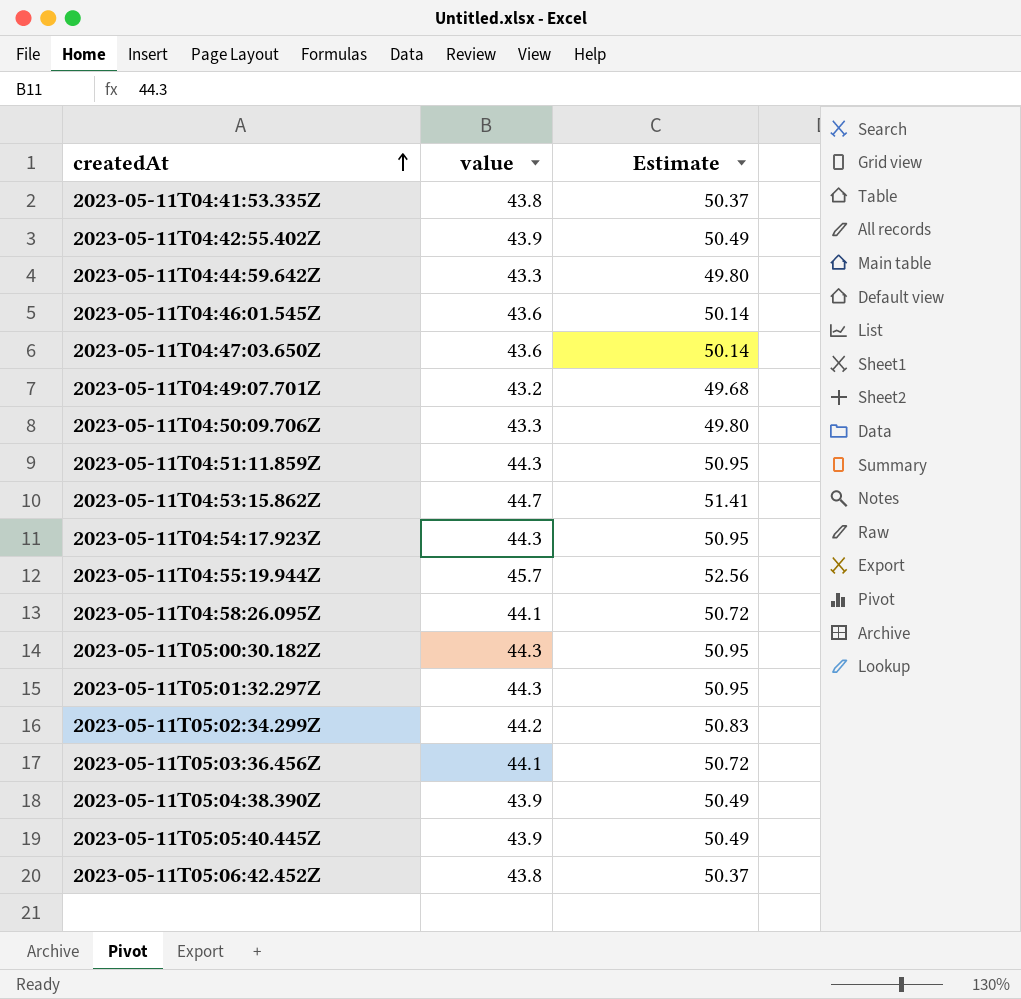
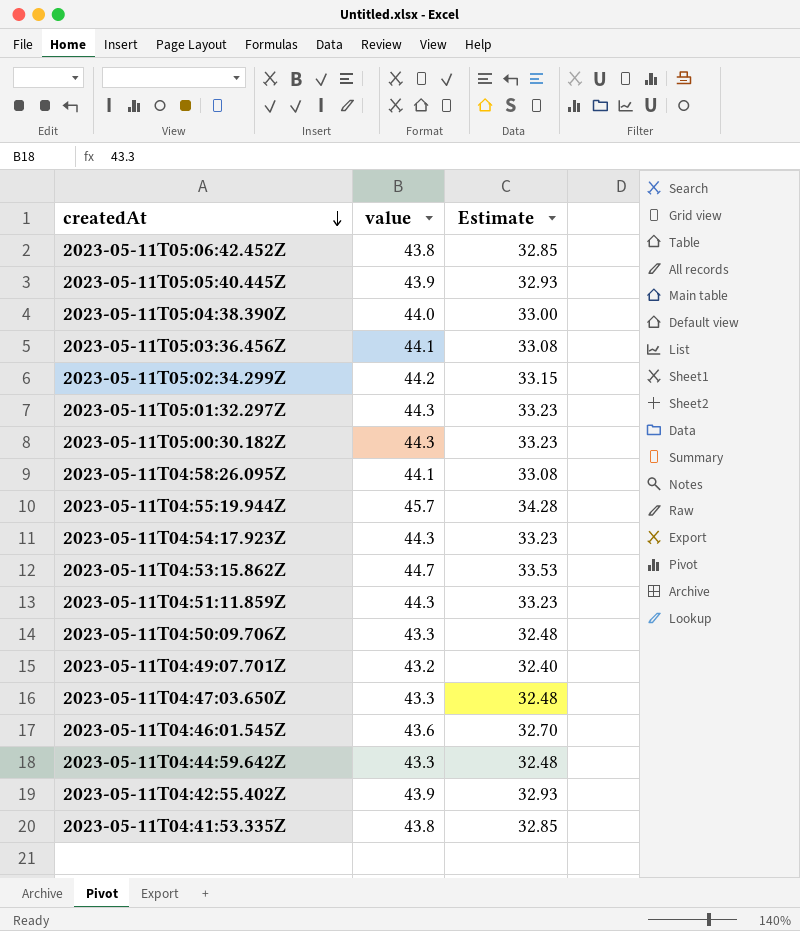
row order: createdAt ascending -> createdAt descending
column Estimate | formula: [value] * 1.15 -> [value] * 0.75
2023-05-11T05:04:38.390Z | value: 43.9 -> 44.0
2023-05-11T04:47:03.650Z | value: 43.6 -> 43.3

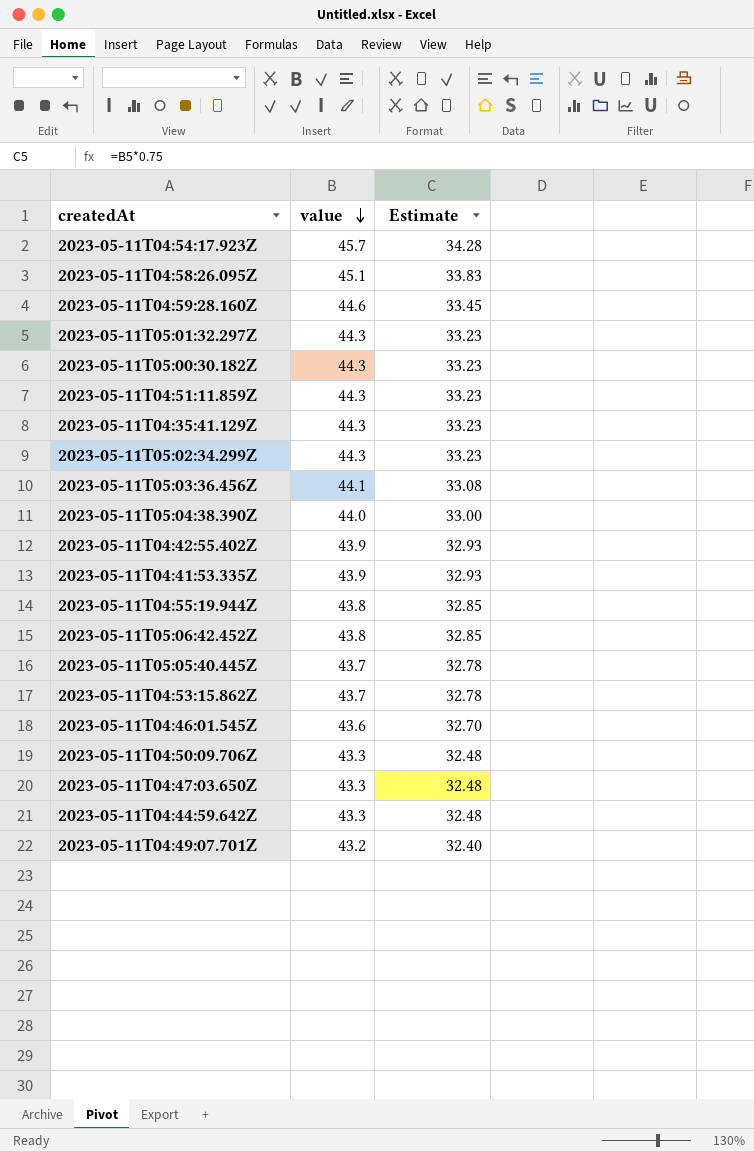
row order: createdAt descending -> value descending
2023-05-11T04:54:17.923Z | value: 44.3 -> 45.7
2023-05-11T04:54:17.923Z | Estimate: 33.23 -> 34.28
2023-05-11T04:58:26.095Z | value: 44.1 -> 45.1
2023-05-11T04:58:26.095Z | Estimate: 33.08 -> 33.83
row 2023-05-11T04:59:28.160Z: none -> 44.6 | 33.45
row 2023-05-11T04:35:41.129Z: none -> 44.3 | 33.23
2023-05-11T05:02:34.299Z | value: 44.2 -> 44.3
2023-05-11T05:02:34.299Z | Estimate: 33.15 -> 33.23
2023-05-11T04:41:53.335Z | value: 43.8 -> 43.9
2023-05-11T04:41:53.335Z | Estimate: 32.85 -> 32.93
2023-05-11T04:55:19.944Z | value: 45.7 -> 43.8
2023-05-11T04:55:19.944Z | Estimate: 34.28 -> 32.85
2023-05-11T05:05:40.445Z | value: 43.9 -> 43.7
2023-05-11T05:05:40.445Z | Estimate: 32.93 -> 32.78
2023-05-11T04:53:15.862Z | value: 44.7 -> 43.7
2023-05-11T04:53:15.862Z | Estimate: 33.53 -> 32.78

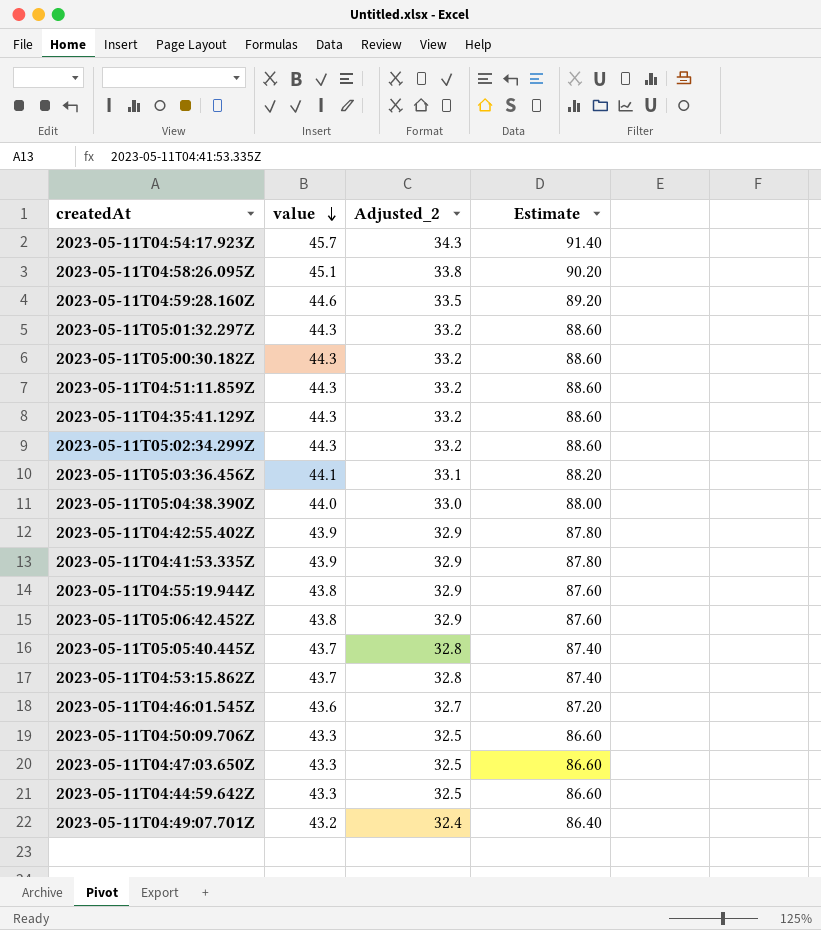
column Adjusted_2 | formula: none -> [value] * 0.75
column Estimate | formula: [value] * 0.75 -> [value] * 2

